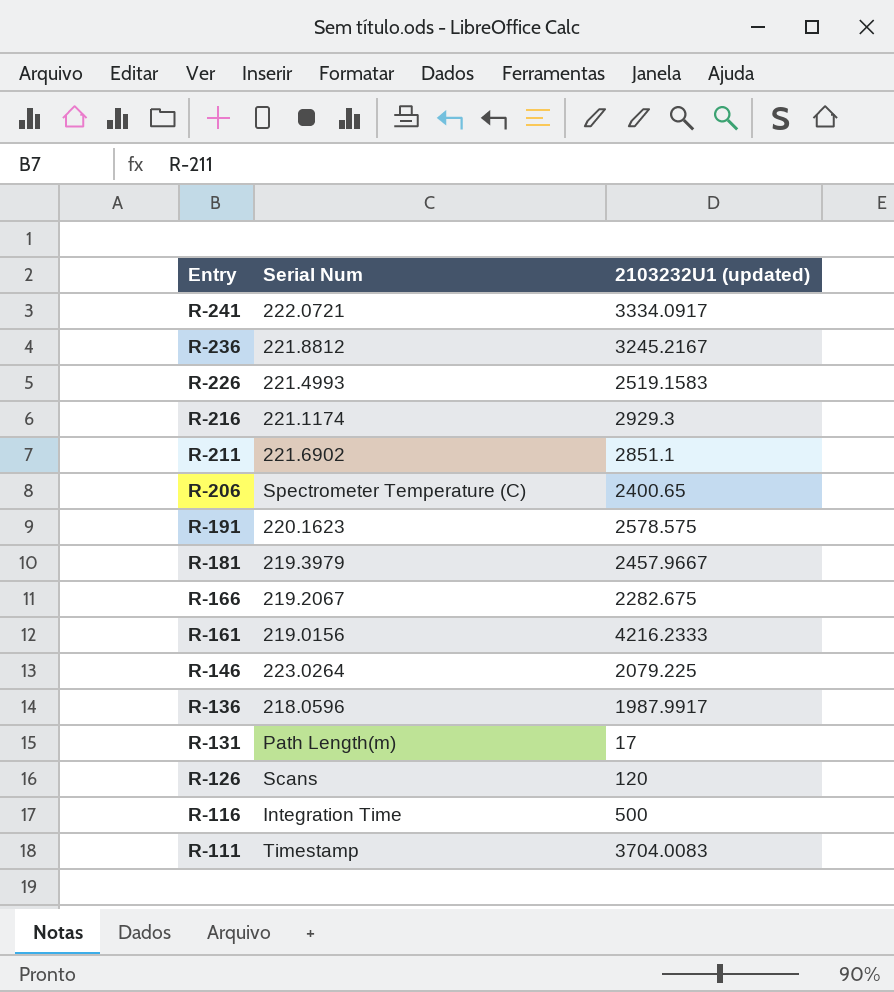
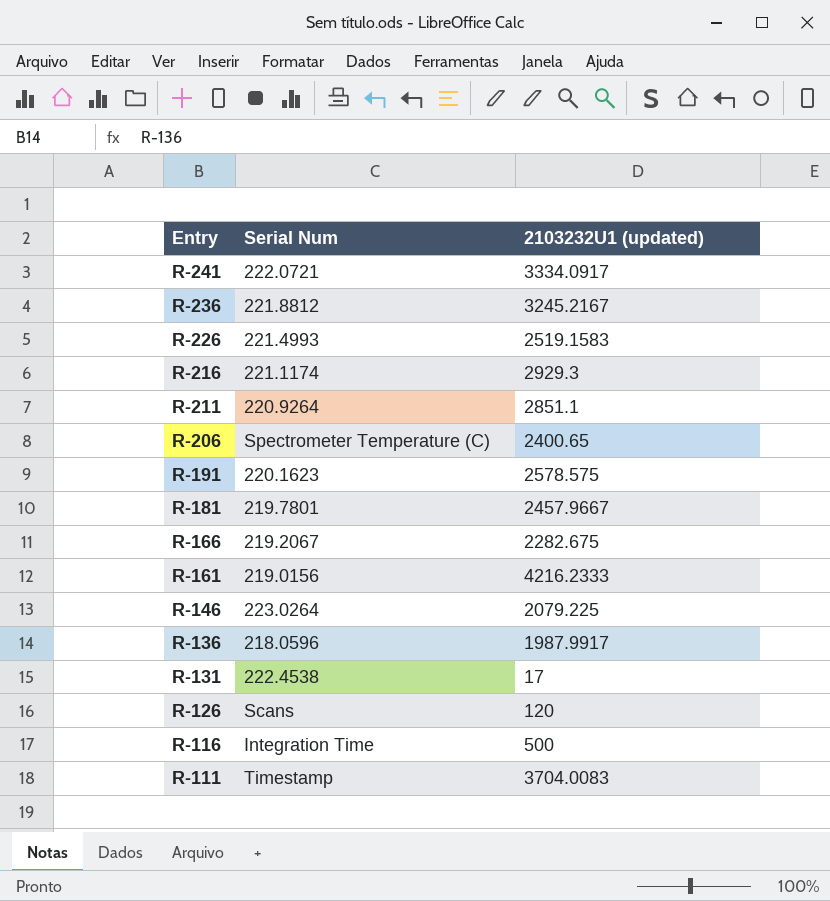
R-211 | Serial Num: 221.6902 -> 220.9264
R-181 | Serial Num: 219.3979 -> 219.7801
R-131 | Serial Num: Path Length(m) -> 222.4538

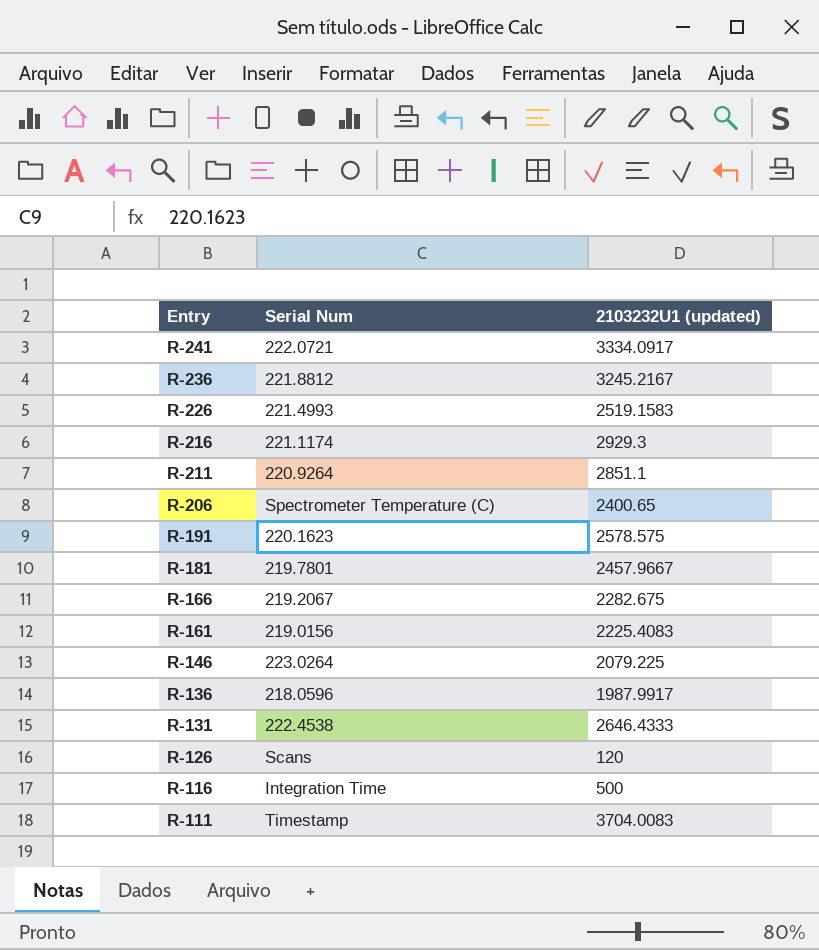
R-161 | 2103232U1 (updated): 4216.2333 -> 2225.4083
R-131 | 2103232U1 (updated): 17 -> 2646.4333

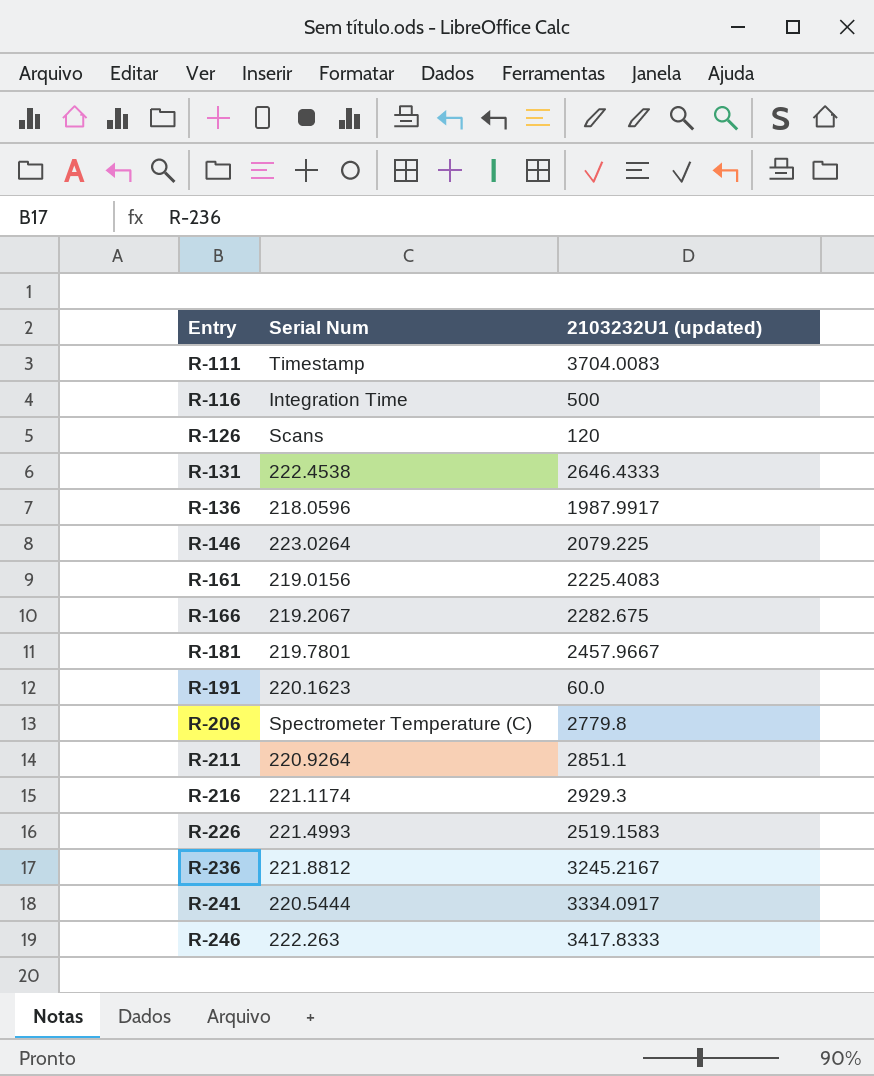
row order: Entry descending -> Entry ascending
R-191 | 2103232U1 (updated): 2578.575 -> 60.0
R-206 | 2103232U1 (updated): 2400.65 -> 2779.8
R-241 | Serial Num: 222.0721 -> 220.5444
row R-246: none -> 222.263 | 3417.8333

